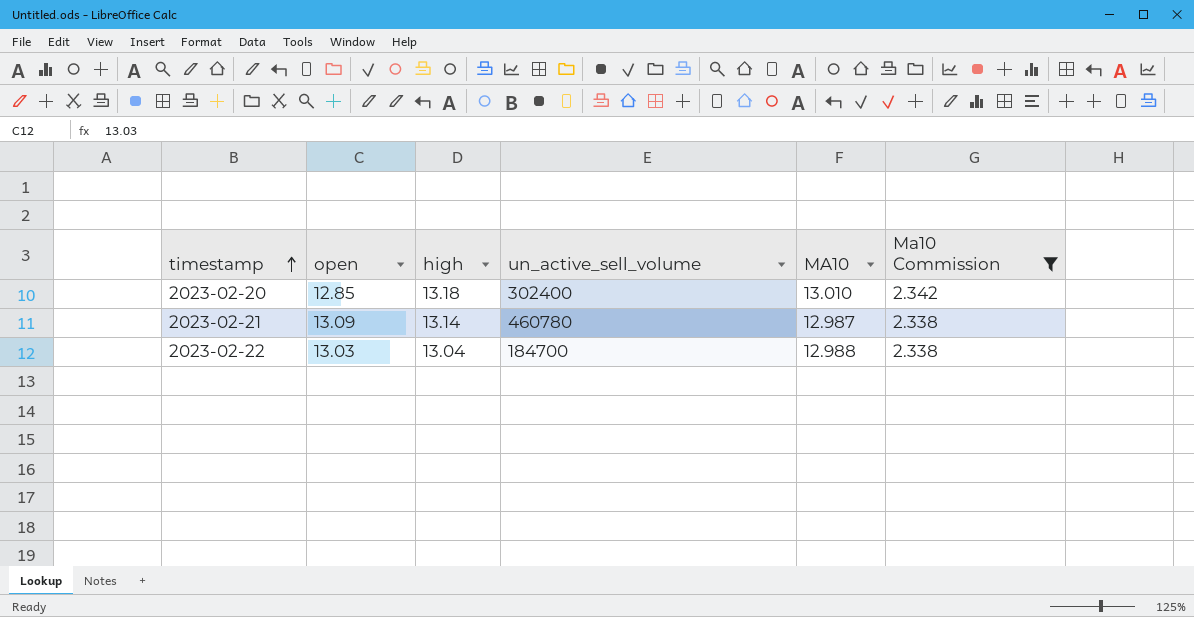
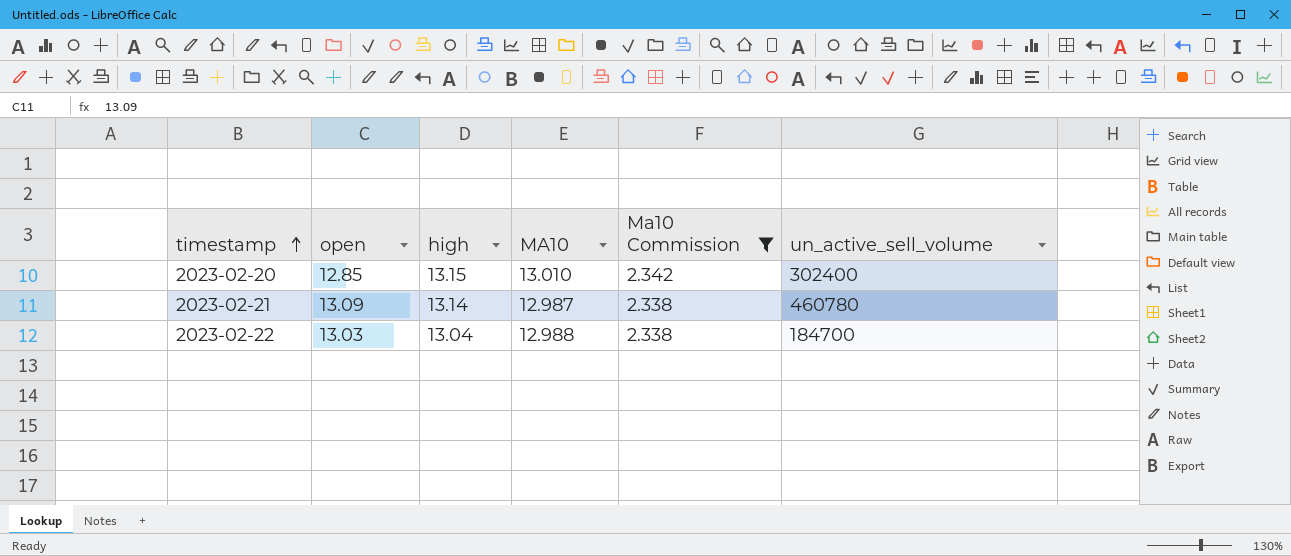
column un_active_sell_volume | position: 4 -> 6
2023-02-20 | high: 13.18 -> 13.15

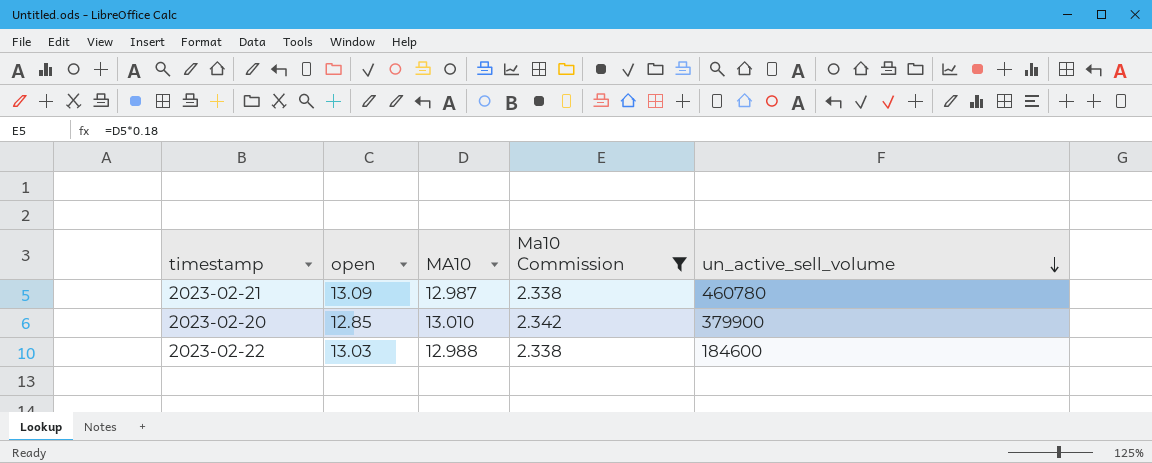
row order: timestamp ascending -> un_active_sell_volume descending
column high | position: 3 -> none
2023-02-20 | un_active_sell_volume: 302400 -> 379900
2023-02-22 | un_active_sell_volume: 184700 -> 184600

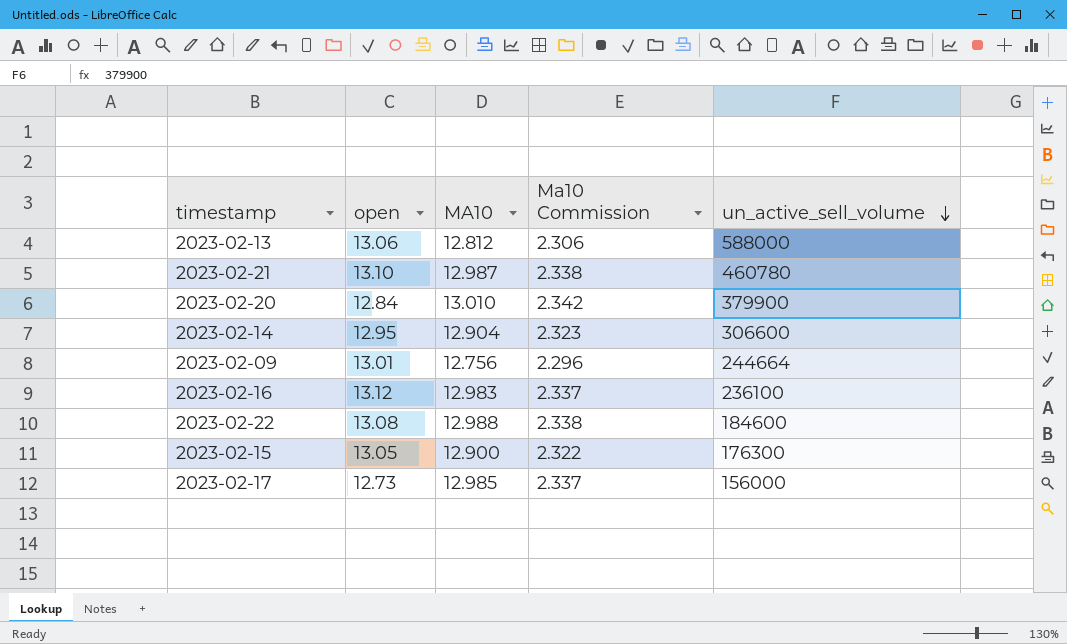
filter: Ma10 Commission >= 2.338 -> none
2023-02-21 | open: 13.09 -> 13.10
2023-02-20 | open: 12.85 -> 12.84
2023-02-22 | open: 13.03 -> 13.08

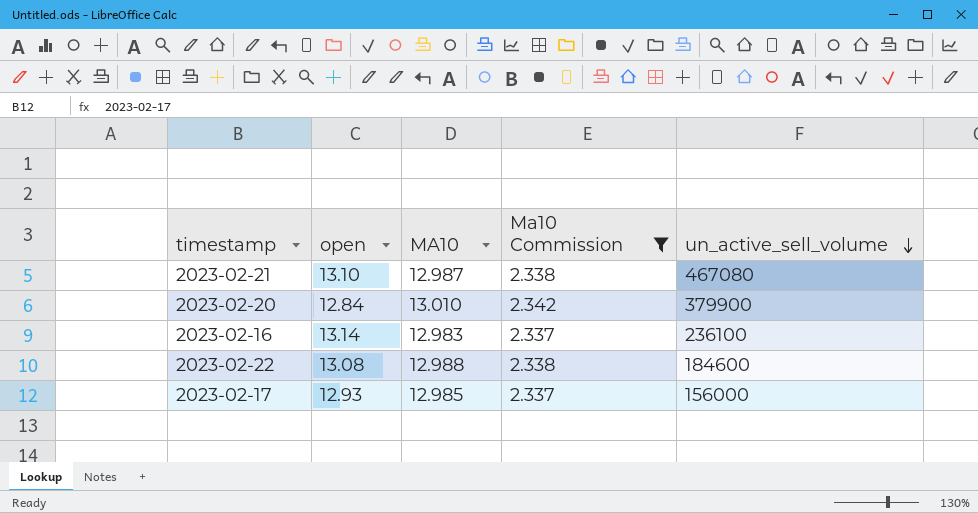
filter: none -> Ma10 Commission >= 2.337
2023-02-21 | un_active_sell_volume: 460780 -> 467080
2023-02-16 | open: 13.12 -> 13.14
2023-02-17 | open: 12.73 -> 12.93

